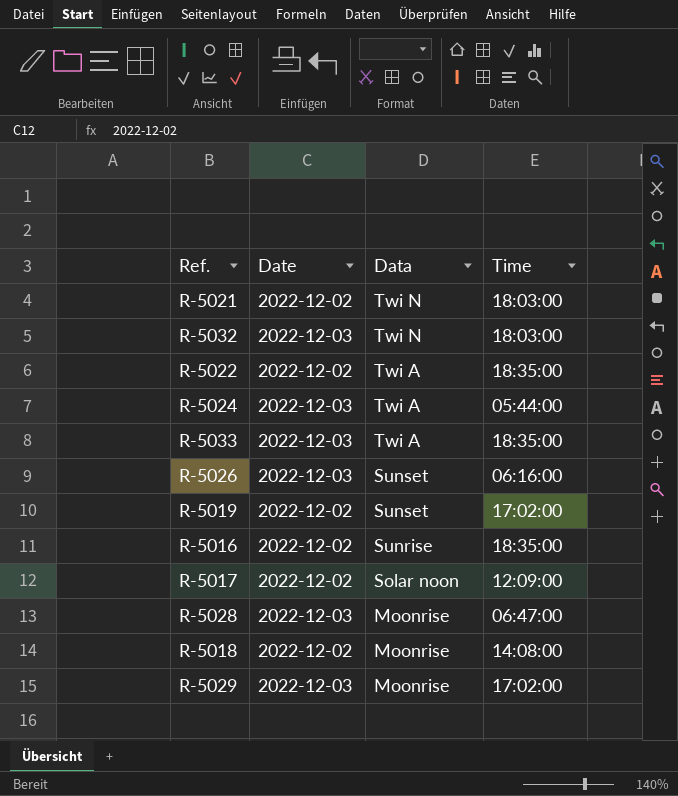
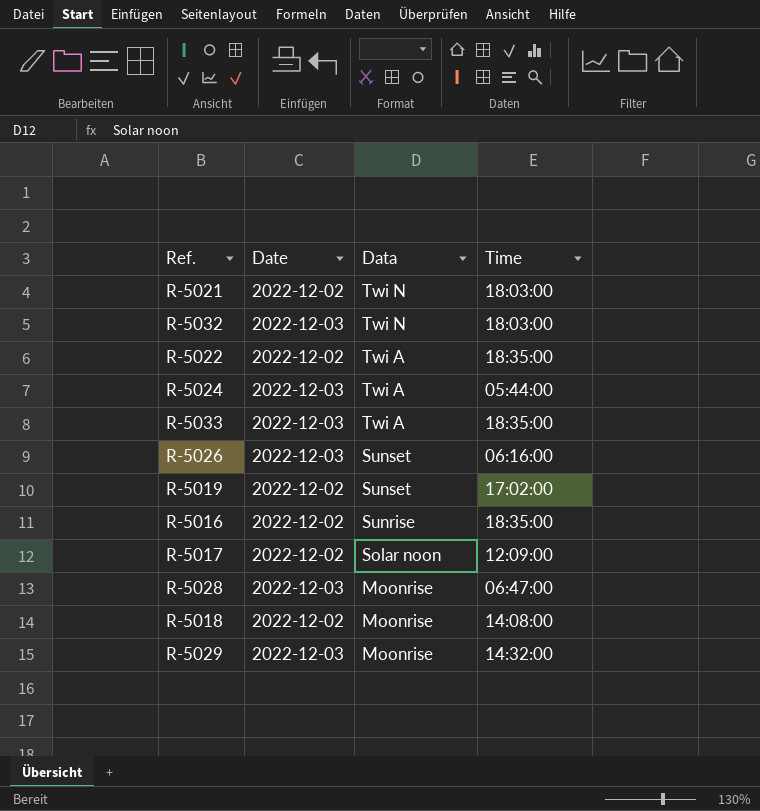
R-5029 | Time: 17:02:00 -> 14:32:00

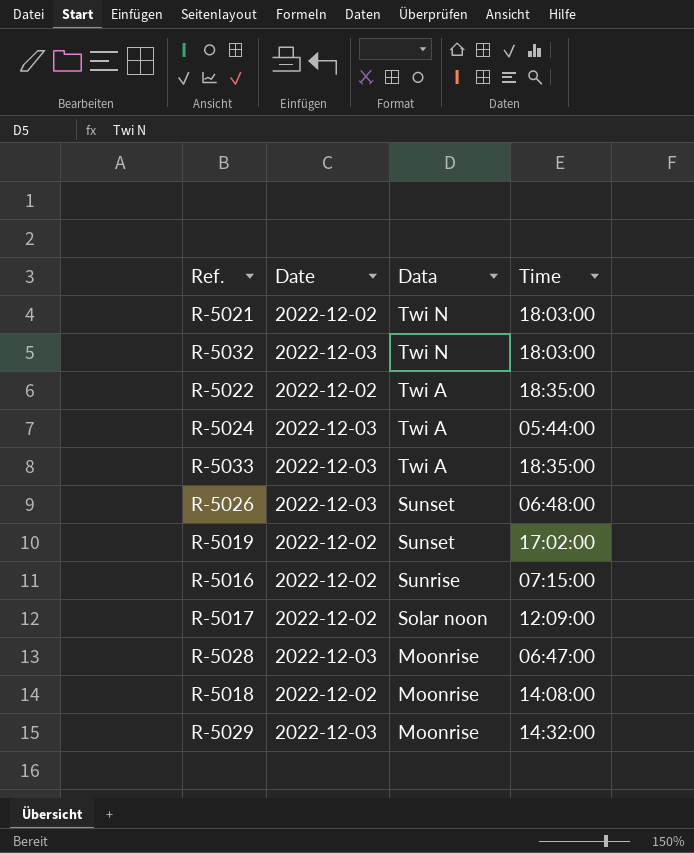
R-5026 | Time: 06:16:00 -> 06:48:00
R-5016 | Time: 18:35:00 -> 07:15:00

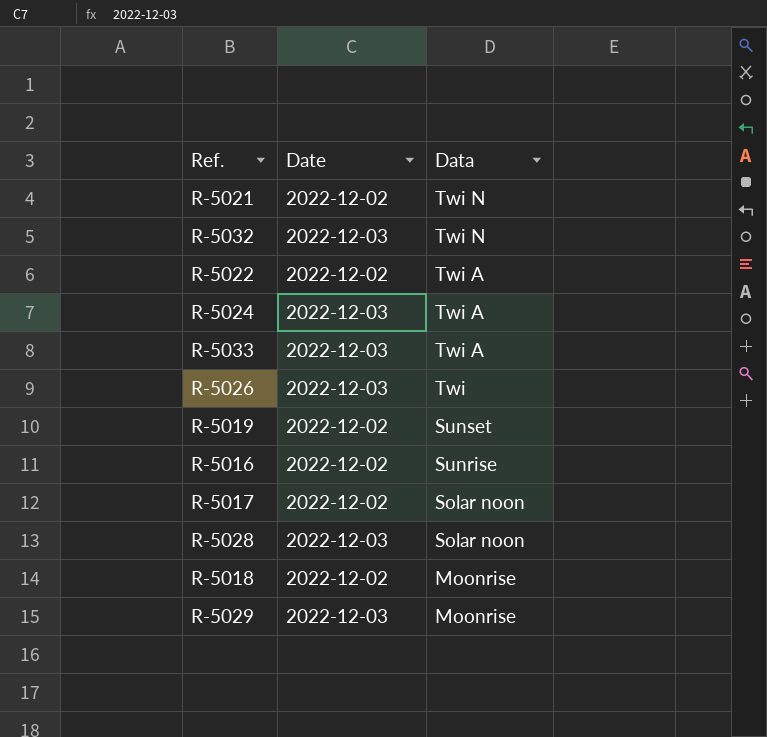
column Time | position: 4 -> none
R-5026 | Data: Sunset -> Twi
R-5028 | Data: Moonrise -> Solar noon

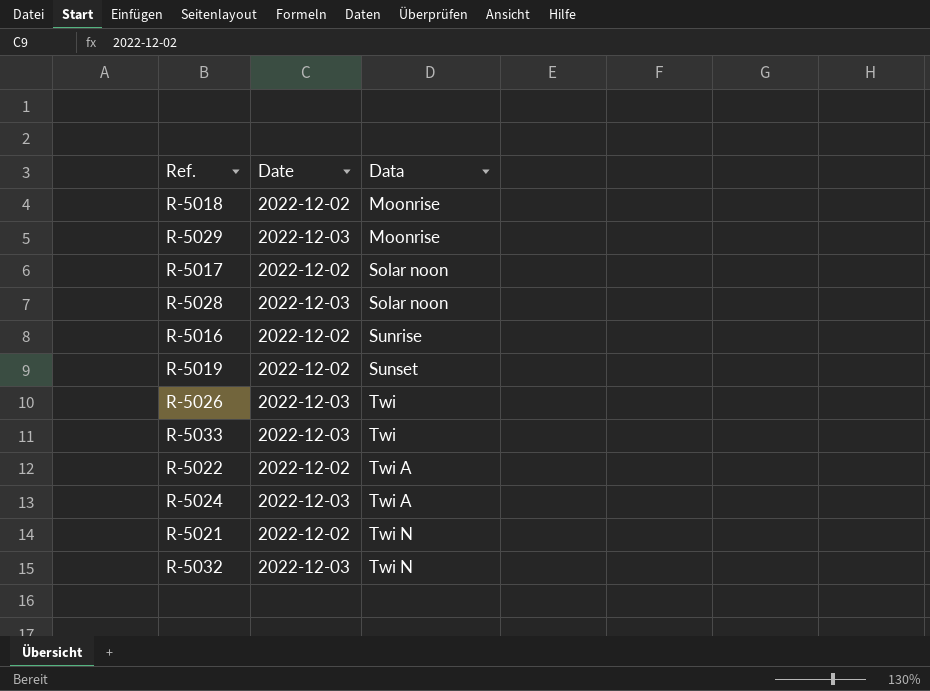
row order: Data descending -> Data ascending
R-5033 | Data: Twi A -> Twi

